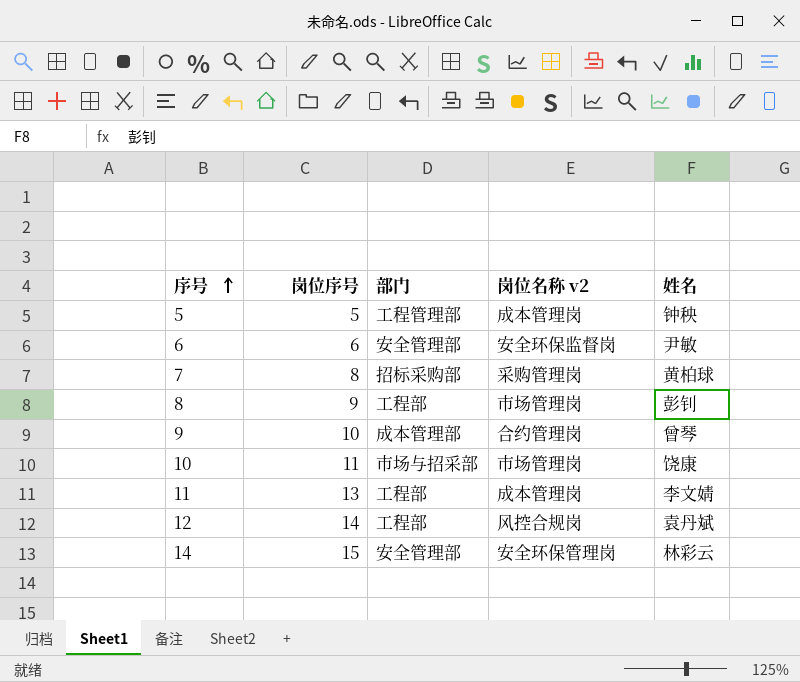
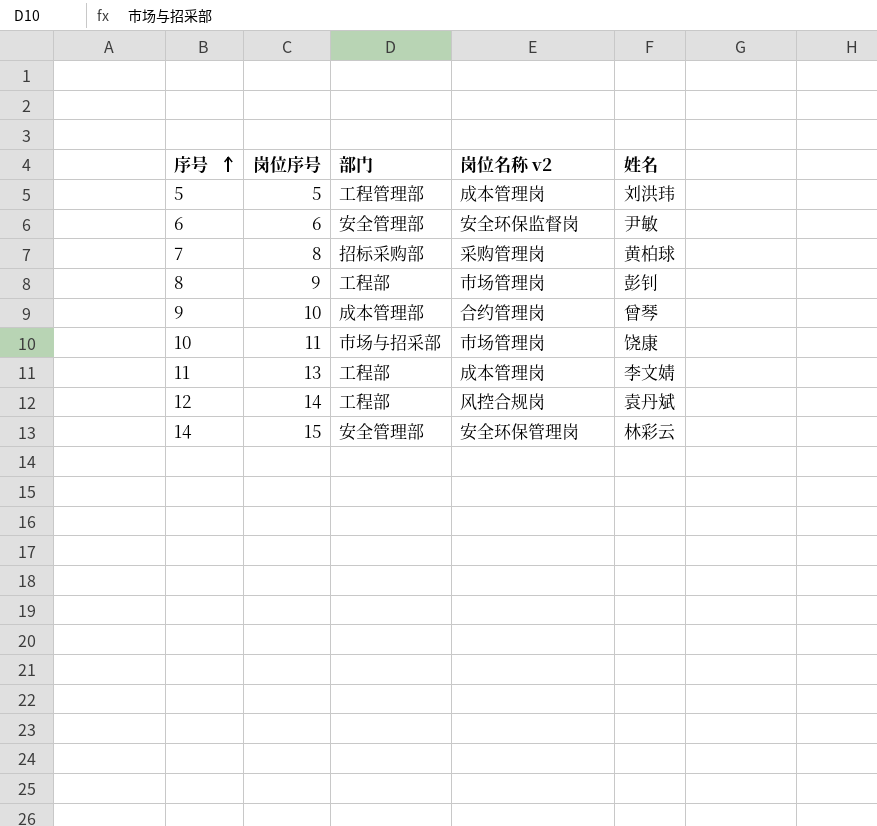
5 | 姓名: 钟秧 -> 刘洪玮

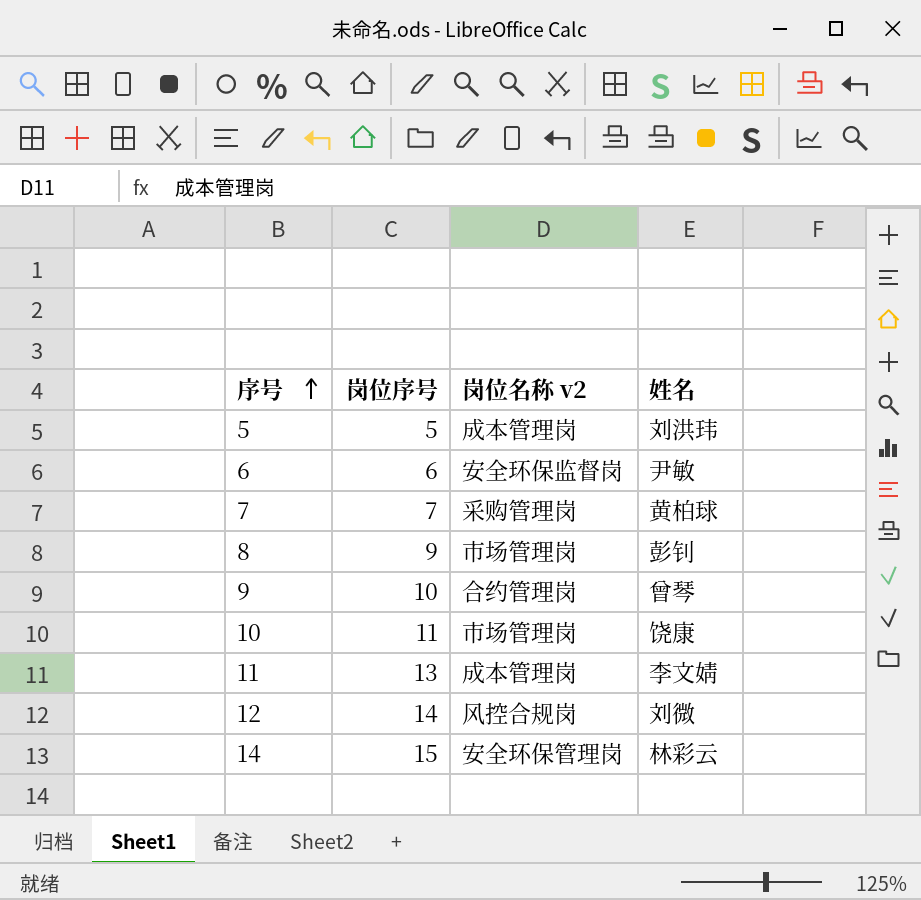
column 部门 | position: 3 -> none
7 | 岗位序号: 8 -> 7
12 | 姓名: 袁丹斌 -> 刘微

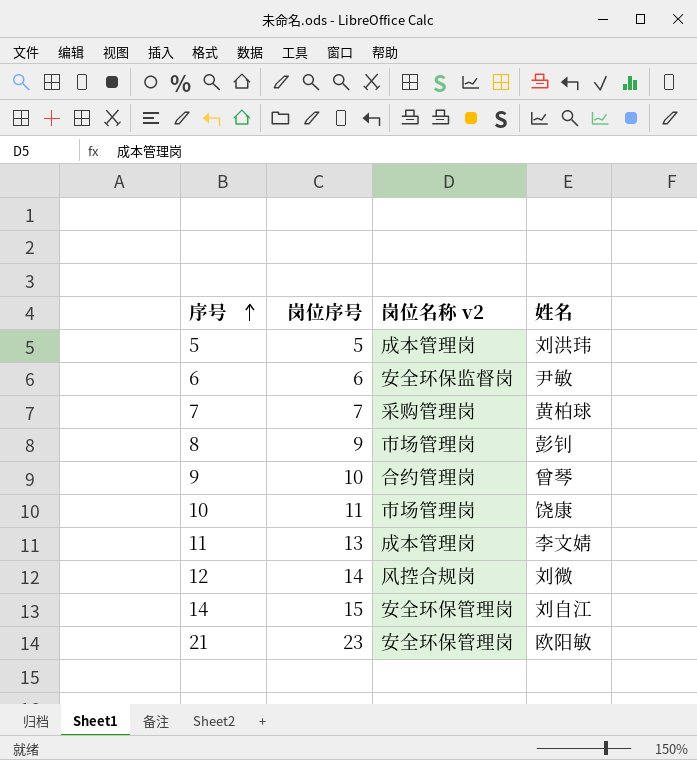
14 | 姓名: 林彩云 -> 刘自江
row 21: none -> 23 | 安全环保管理岗 | 欧阳敏

